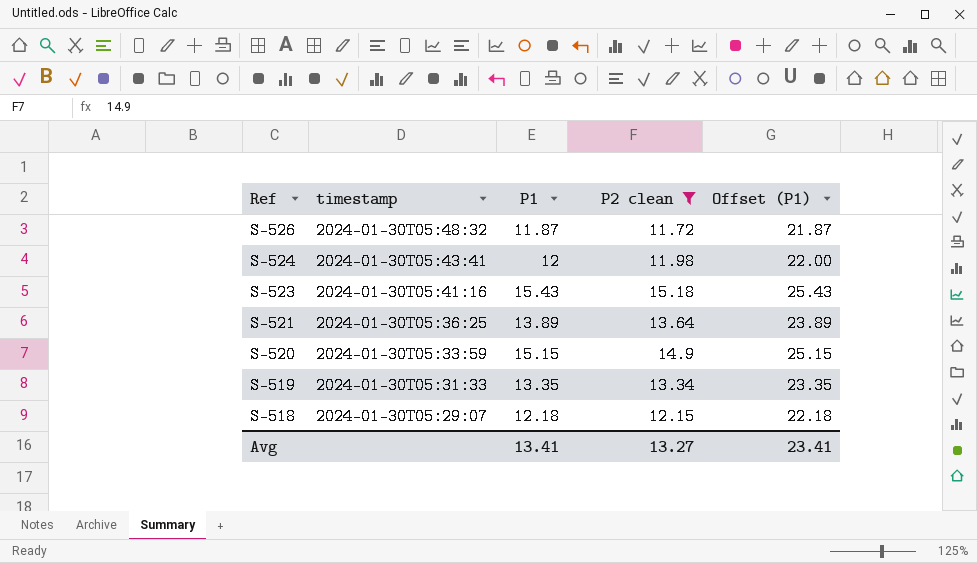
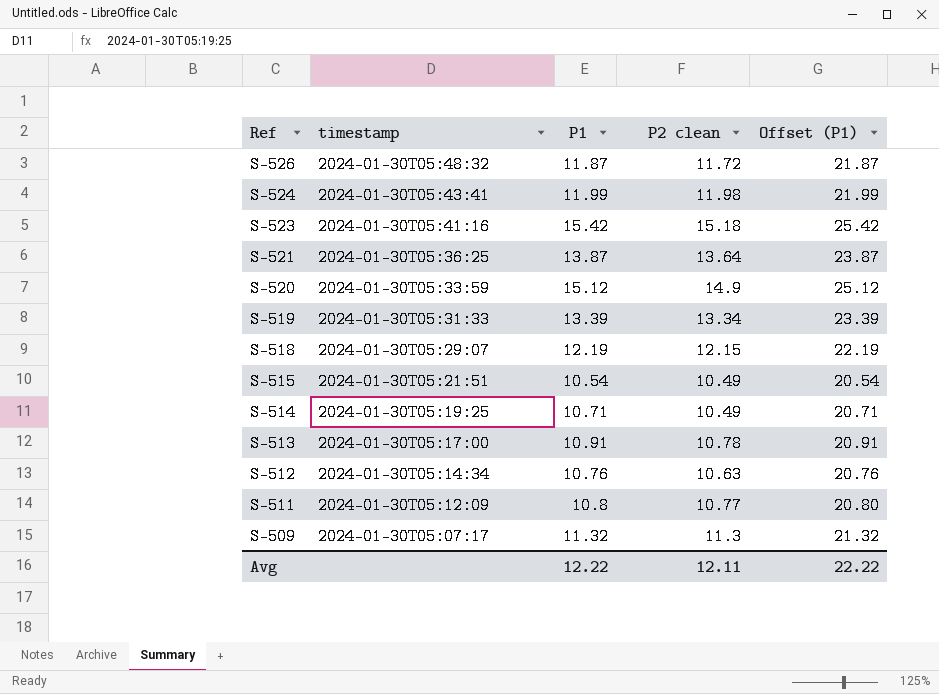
filter: P2 clean >= 11.72 -> none
S-524 | P1: 12 -> 11.99
S-524 | Offset (P1): 22.00 -> 21.99
S-523 | P1: 15.43 -> 15.42
S-523 | Offset (P1): 25.43 -> 25.42
S-521 | P1: 13.89 -> 13.87
S-521 | Offset (P1): 23.89 -> 23.87
S-520 | P1: 15.15 -> 15.12
S-520 | Offset (P1): 25.15 -> 25.12
S-519 | P1: 13.35 -> 13.39
S-519 | Offset (P1): 23.35 -> 23.39
S-518 | P1: 12.18 -> 12.19
S-518 | Offset (P1): 22.18 -> 22.19
Avg | P1: 13.41 -> 12.22
Avg | P2 clean: 13.27 -> 12.11
Avg | Offset (P1): 23.41 -> 22.22

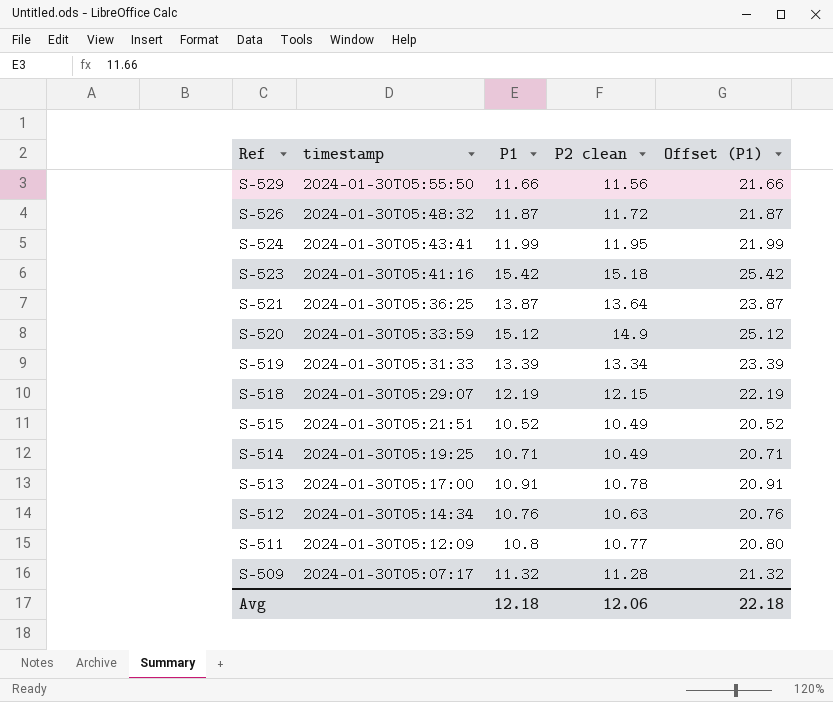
row S-529: none -> 2024-01-30T05:55:50 | 11.66 | 11.56 | 21.66
S-524 | P2 clean: 11.98 -> 11.95
S-515 | P1: 10.54 -> 10.52
S-515 | Offset (P1): 20.54 -> 20.52
S-509 | P2 clean: 11.3 -> 11.28
Avg | P1: 12.22 -> 12.18
Avg | P2 clean: 12.11 -> 12.06
Avg | Offset (P1): 22.22 -> 22.18

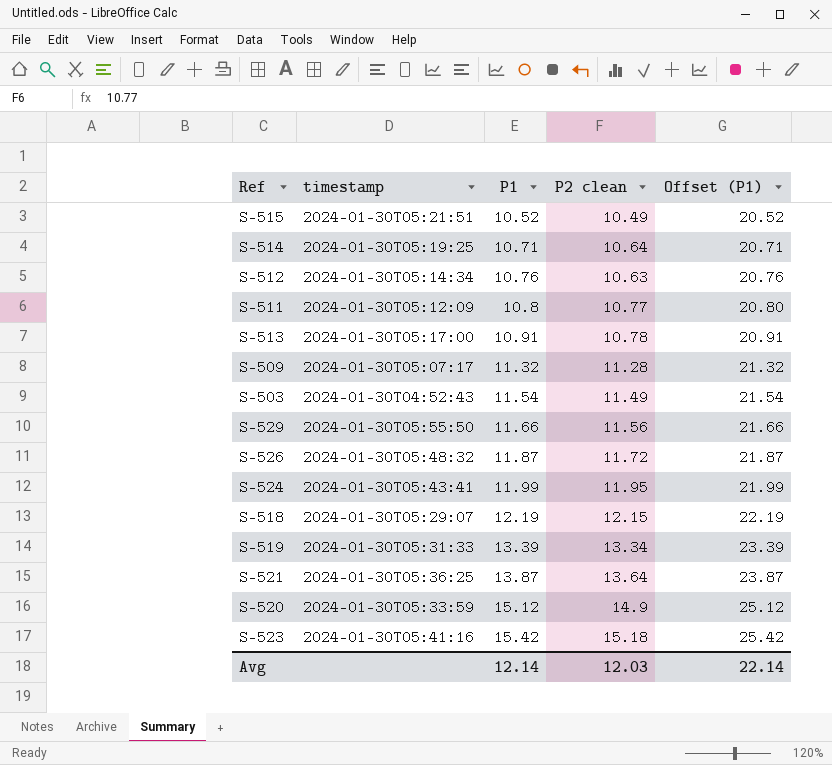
row order: Ref descending -> P1 ascending
S-514 | P2 clean: 10.49 -> 10.64
row S-503: none -> 2024-01-30T04:52:43 | 11.54 | 11.49 | 21.54
Avg | P1: 12.18 -> 12.14
Avg | P2 clean: 12.06 -> 12.03
Avg | Offset (P1): 22.18 -> 22.14

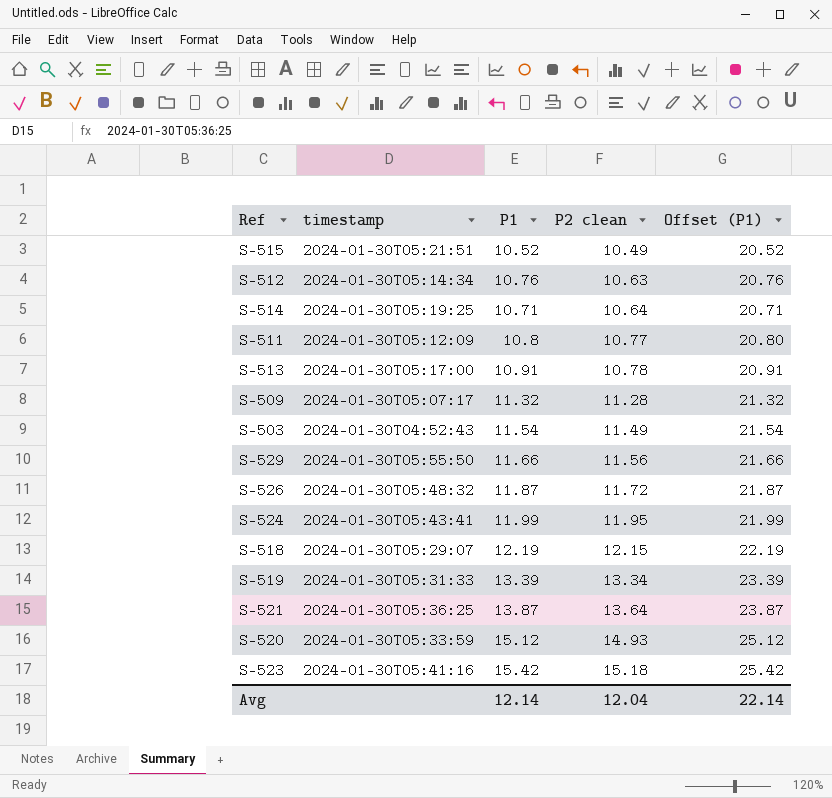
row order: P1 ascending -> P2 clean ascending
S-520 | P2 clean: 14.9 -> 14.93
Avg | P2 clean: 12.03 -> 12.04

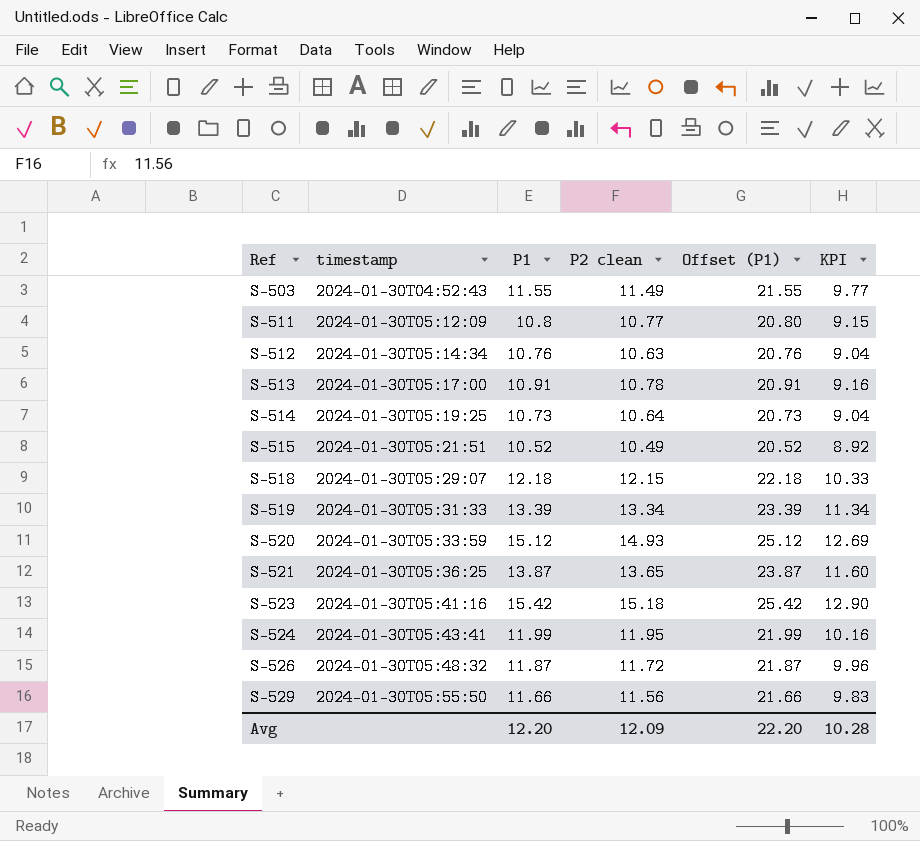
row order: P2 clean ascending -> Ref ascending
column KPI | formula: none -> [P2 clean] * 0.85
row S-509: 2024-01-30T05:07:17 | 11.32 | 11.28 | 21.32 -> none
S-503 | P1: 11.54 -> 11.55
S-503 | Offset (P1): 21.54 -> 21.55
S-514 | P1: 10.71 -> 10.73
S-514 | Offset (P1): 20.71 -> 20.73
S-518 | P1: 12.19 -> 12.18
S-518 | Offset (P1): 22.19 -> 22.18
S-521 | P2 clean: 13.64 -> 13.65
Avg | P1: 12.14 -> 12.20
Avg | P2 clean: 12.04 -> 12.09
Avg | Offset (P1): 22.14 -> 22.20

